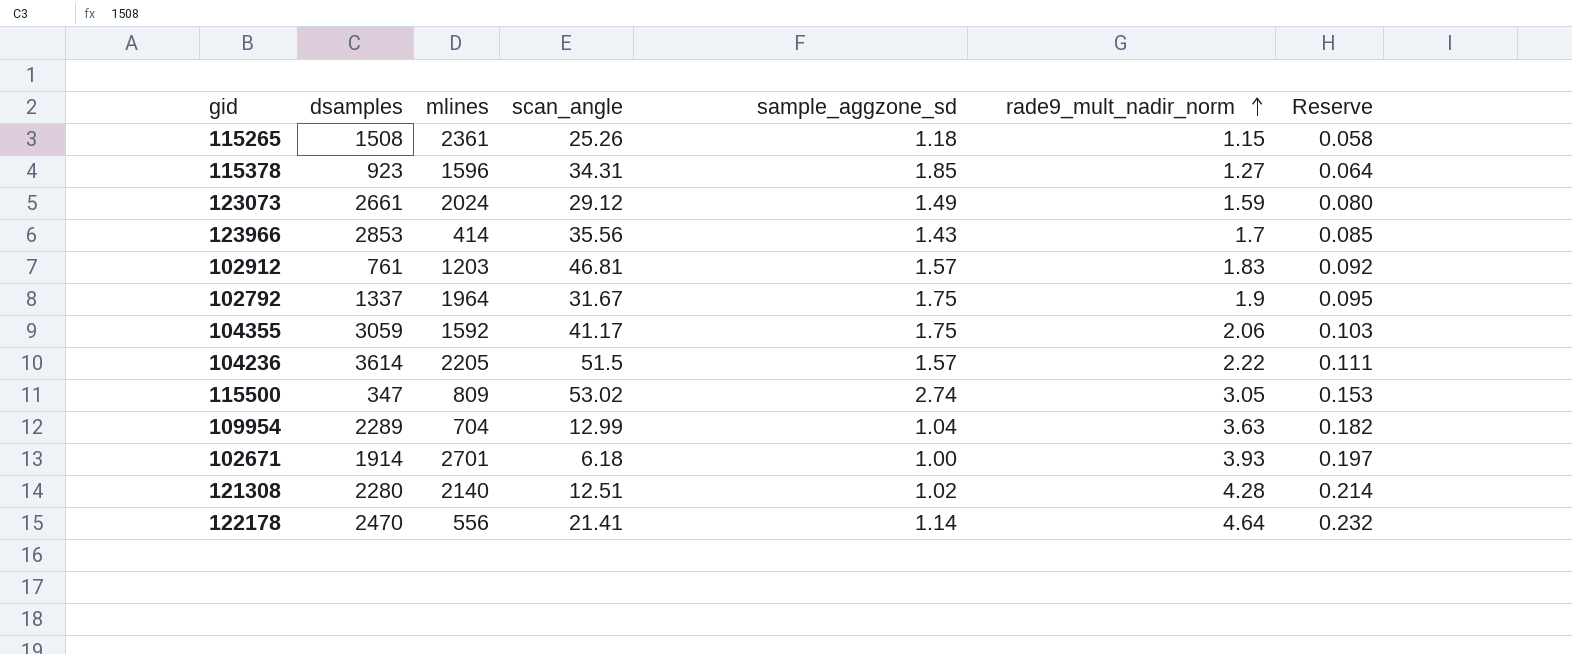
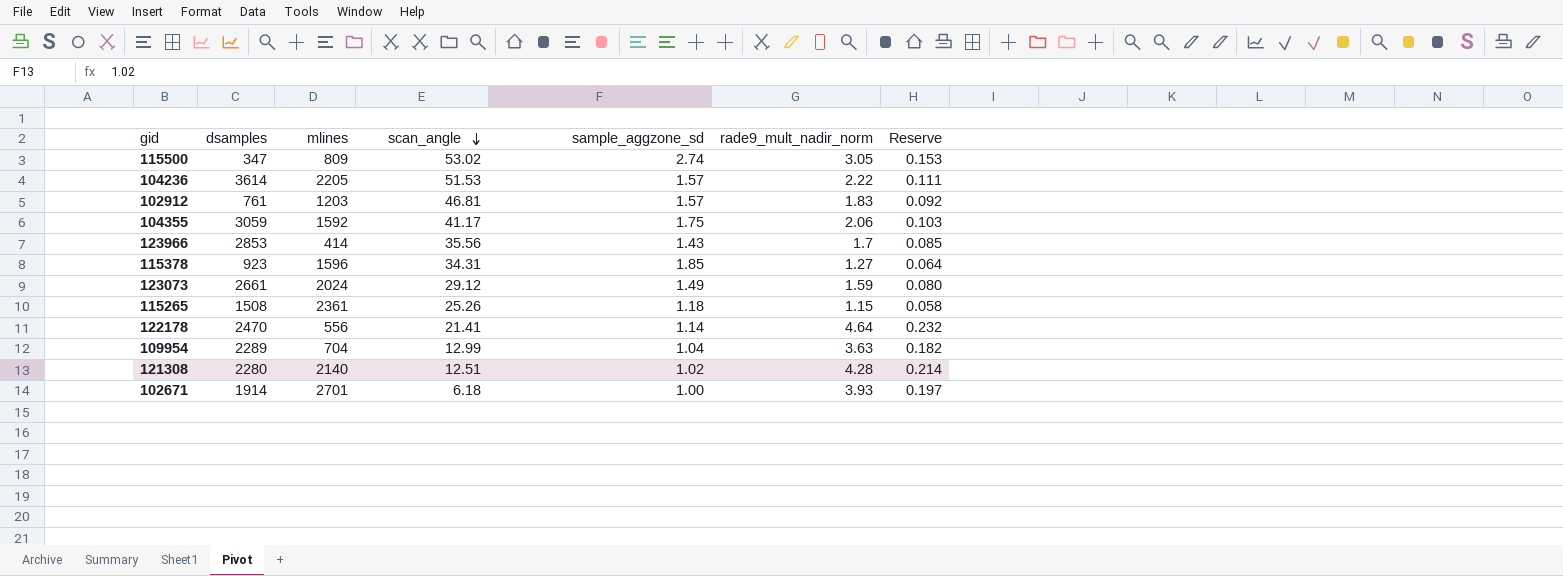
row order: rade9_mult_nadir_norm ascending -> scan_angle descending
row 102792: 1337 | 1964 | 31.67 | 1.75 | 1.9 | 0.095 -> none
104236 | scan_angle: 51.5 -> 51.53

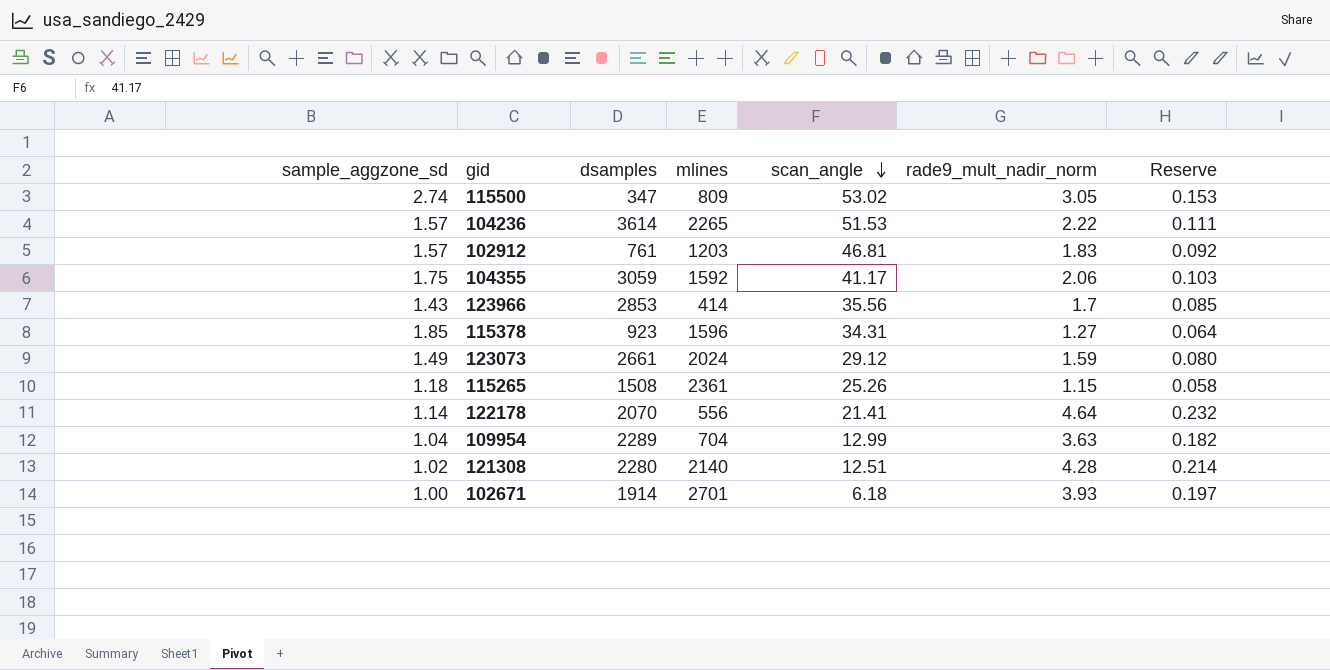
column sample_aggzone_sd | position: 5 -> 1
104236 | mlines: 2205 -> 2265
122178 | dsamples: 2470 -> 2070

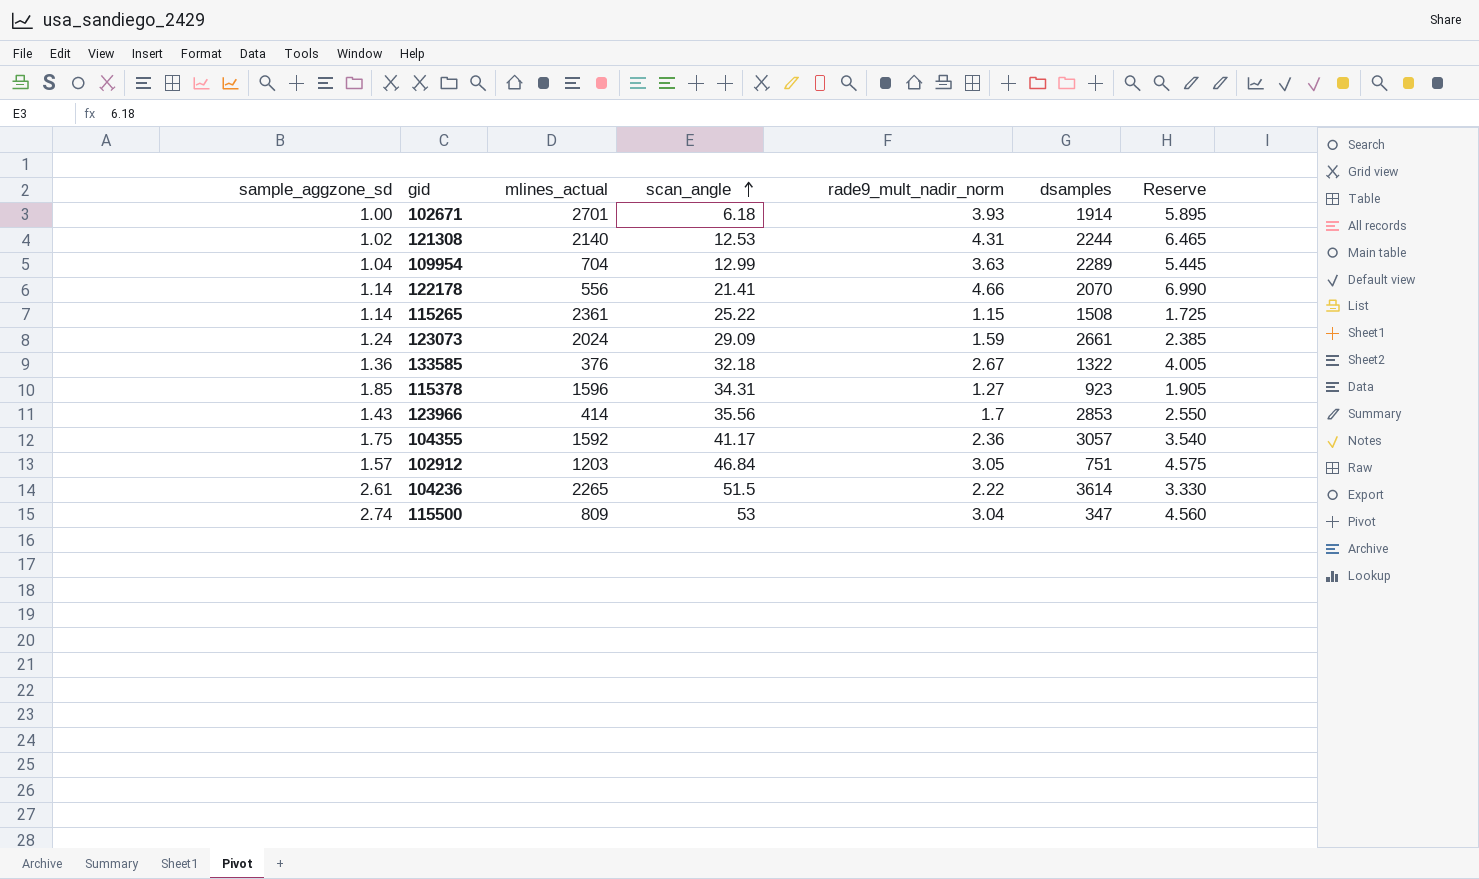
row order: scan_angle descending -> scan_angle ascending
column name: mlines -> mlines_actual
column dsamples | position: 3 -> 6
column Reserve | formula: [rade9_mult_nadir_norm] * 0.05 -> [rade9_mult_nadir_norm] * 1.5
121308 | scan_angle: 12.51 -> 12.53
121308 | rade9_mult_nadir_norm: 4.28 -> 4.31
121308 | dsamples: 2280 -> 2244
122178 | rade9_mult_nadir_norm: 4.64 -> 4.66
115265 | sample_aggzone_sd: 1.18 -> 1.14
115265 | scan_angle: 25.26 -> 25.22
123073 | sample_aggzone_sd: 1.49 -> 1.24
123073 | scan_angle: 29.12 -> 29.09
row 133585: none -> 1.36 | 376 | 32.18 | 2.67 | 1322 | 4.005
104355 | rade9_mult_nadir_norm: 2.06 -> 2.36
104355 | dsamples: 3059 -> 3057
102912 | scan_angle: 46.81 -> 46.84
102912 | rade9_mult_nadir_norm: 1.83 -> 3.05
102912 | dsamples: 761 -> 751
104236 | sample_aggzone_sd: 1.57 -> 2.61
104236 | scan_angle: 51.53 -> 51.5
115500 | scan_angle: 53.02 -> 53
115500 | rade9_mult_nadir_norm: 3.05 -> 3.04

